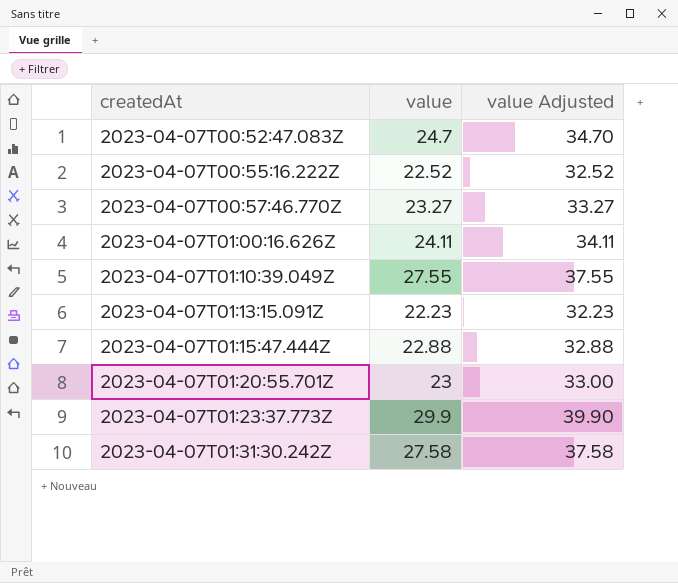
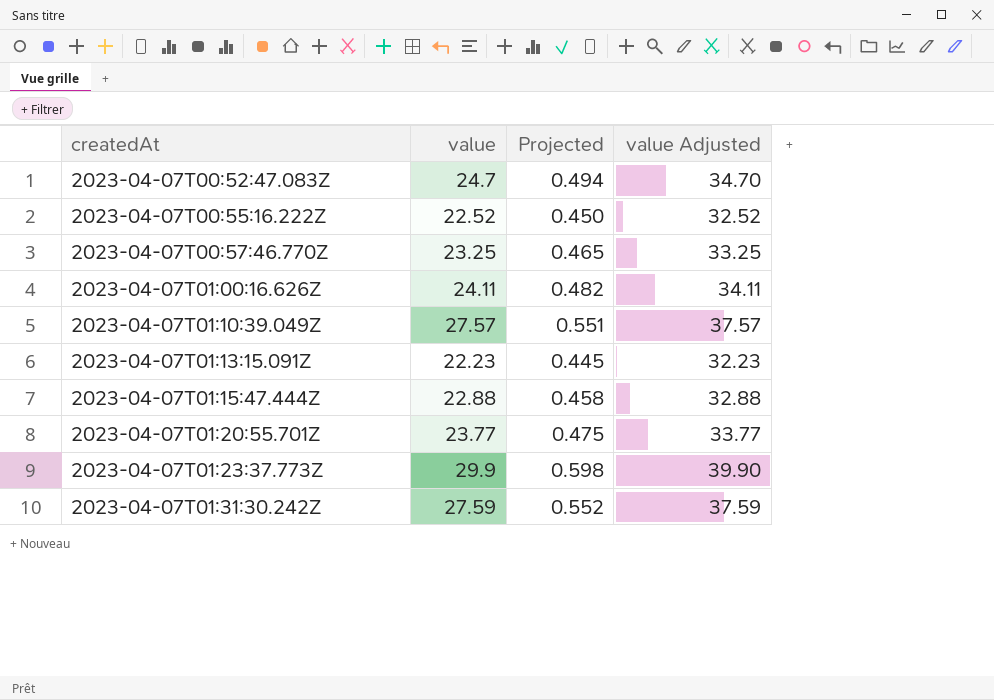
column Projected | formula: none -> [value] * 0.02
2023-04-07T00:57:46.770Z | value: 23.27 -> 23.25
2023-04-07T00:57:46.770Z | value Adjusted: 33.27 -> 33.25
2023-04-07T01:10:39.049Z | value: 27.55 -> 27.57
2023-04-07T01:10:39.049Z | value Adjusted: 37.55 -> 37.57
2023-04-07T01:20:55.701Z | value: 23 -> 23.77
2023-04-07T01:20:55.701Z | value Adjusted: 33.00 -> 33.77
2023-04-07T01:31:30.242Z | value: 27.58 -> 27.59
2023-04-07T01:31:30.242Z | value Adjusted: 37.58 -> 37.59

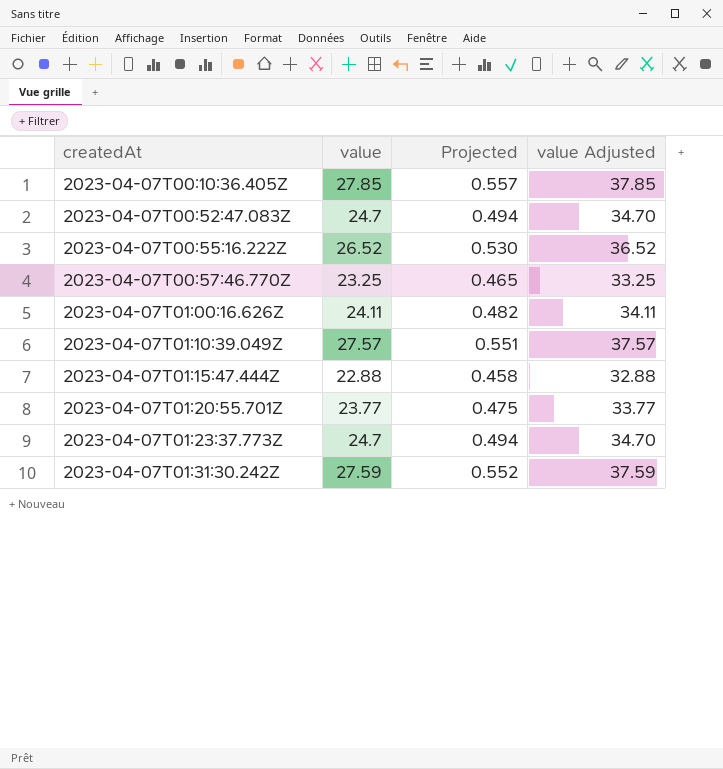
row 2023-04-07T01:13:15.091Z: 22.23 | 0.445 | 32.23 -> none
row 2023-04-07T00:10:36.405Z: none -> 27.85 | 0.557 | 37.85
2023-04-07T00:55:16.222Z | value: 22.52 -> 26.52
2023-04-07T00:55:16.222Z | Projected: 0.450 -> 0.530
2023-04-07T00:55:16.222Z | value Adjusted: 32.52 -> 36.52
2023-04-07T01:23:37.773Z | value: 29.9 -> 24.7
2023-04-07T01:23:37.773Z | Projected: 0.598 -> 0.494
2023-04-07T01:23:37.773Z | value Adjusted: 39.90 -> 34.70

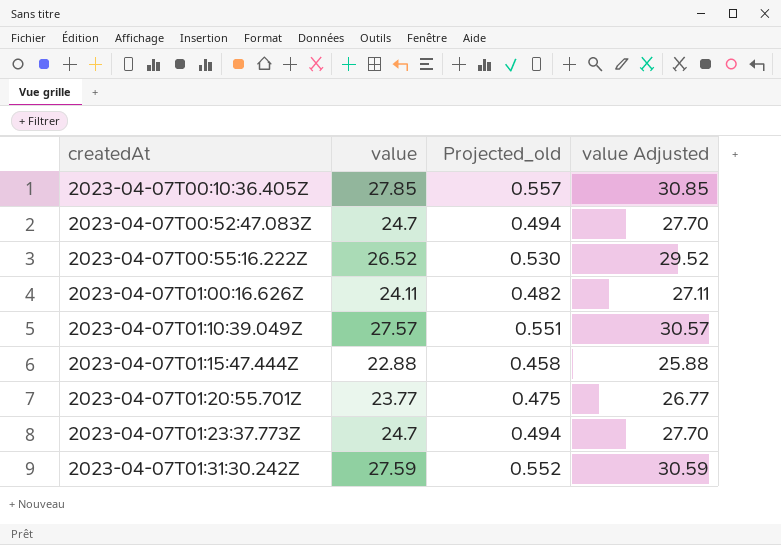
column name: Projected -> Projected_old
column value Adjusted | formula: [value] + 10 -> [value] + 3
row 2023-04-07T00:57:46.770Z: 23.25 | 0.465 | 33.25 -> none

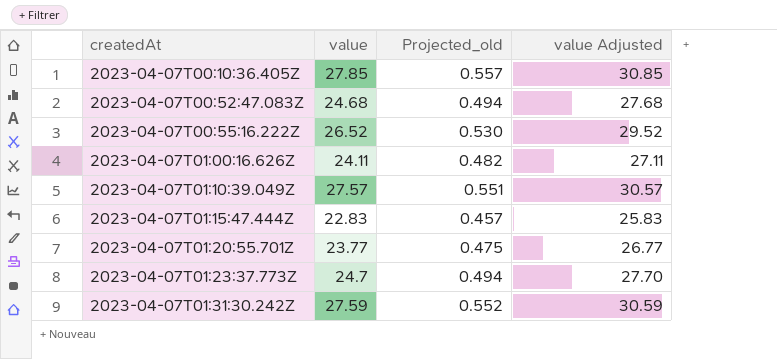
2023-04-07T00:52:47.083Z | value: 24.7 -> 24.68
2023-04-07T00:52:47.083Z | value Adjusted: 27.70 -> 27.68
2023-04-07T01:15:47.444Z | value: 22.88 -> 22.83
2023-04-07T01:15:47.444Z | Projected_old: 0.458 -> 0.457
2023-04-07T01:15:47.444Z | value Adjusted: 25.88 -> 25.83

